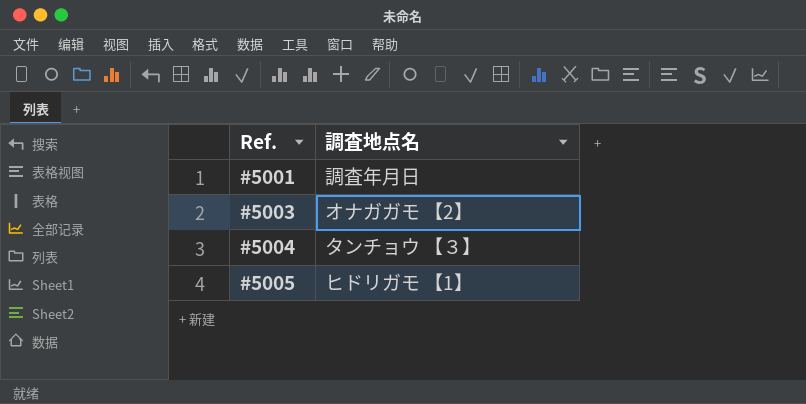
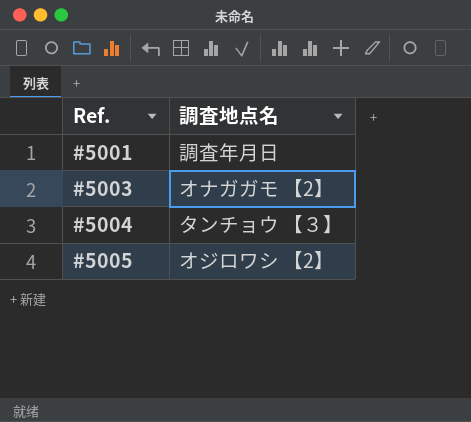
#5005 | 調査地点名: ヒドリガモ 【1】 -> オジロワシ 【2】

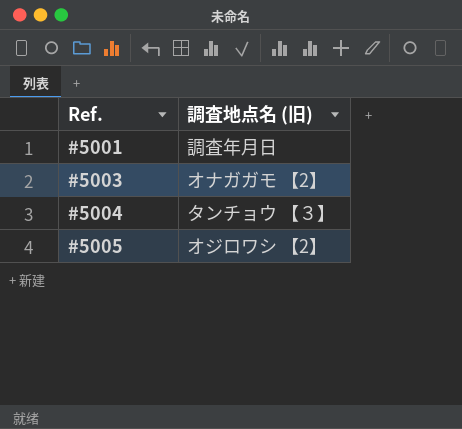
column name: 調査地点名 -> 調査地点名 (旧)

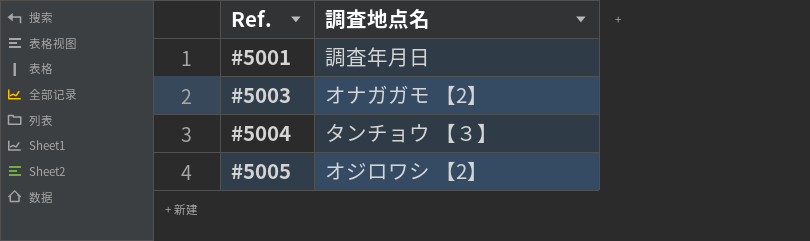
column name: 調査地点名 (旧) -> 調査地点名

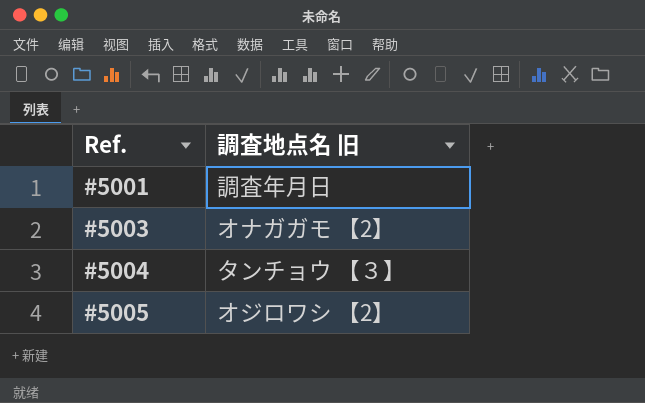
column name: 調査地点名 -> 調査地点名 旧

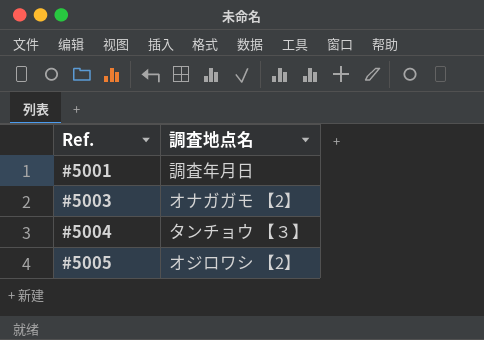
column name: 調査地点名 旧 -> 調査地点名

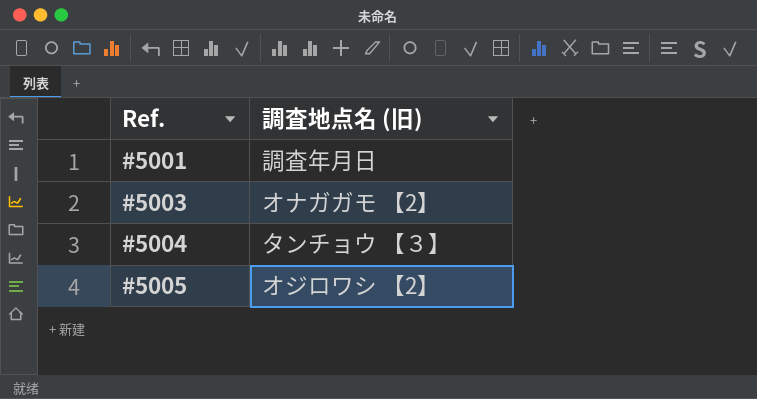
column name: 調査地点名 -> 調査地点名 (旧)

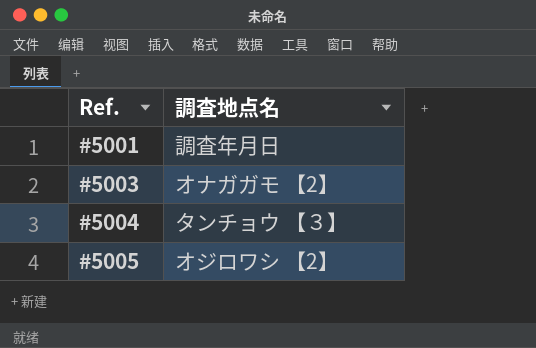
column name: 調査地点名 (旧) -> 調査地点名

